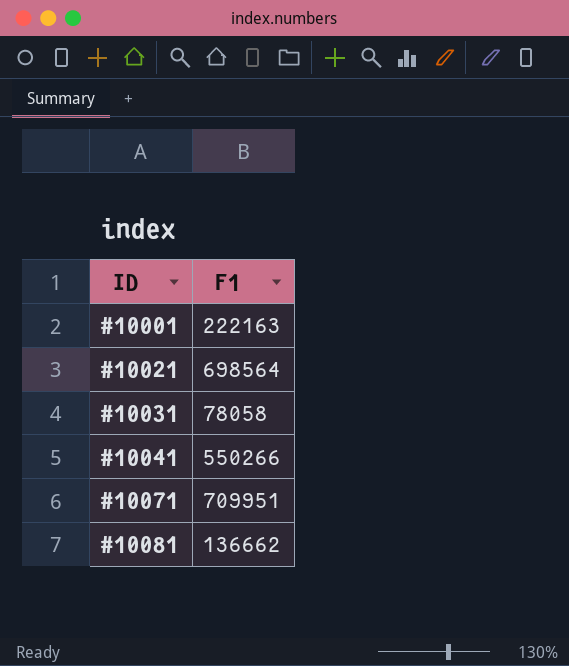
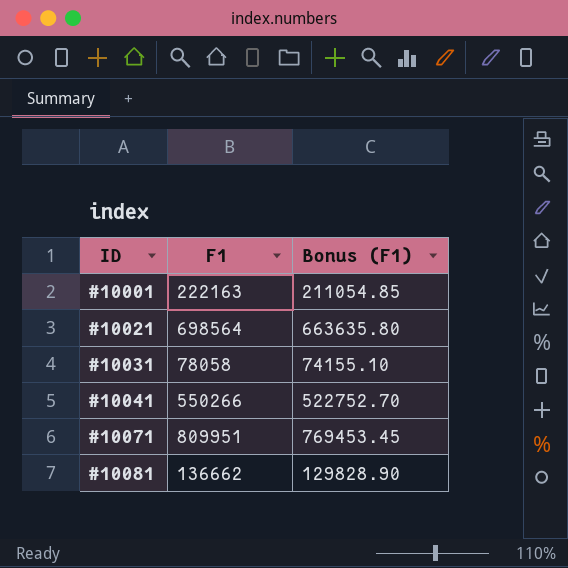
column Bonus (F1) | formula: none -> [F1] * 0.95
#10071 | F1: 709951 -> 809951

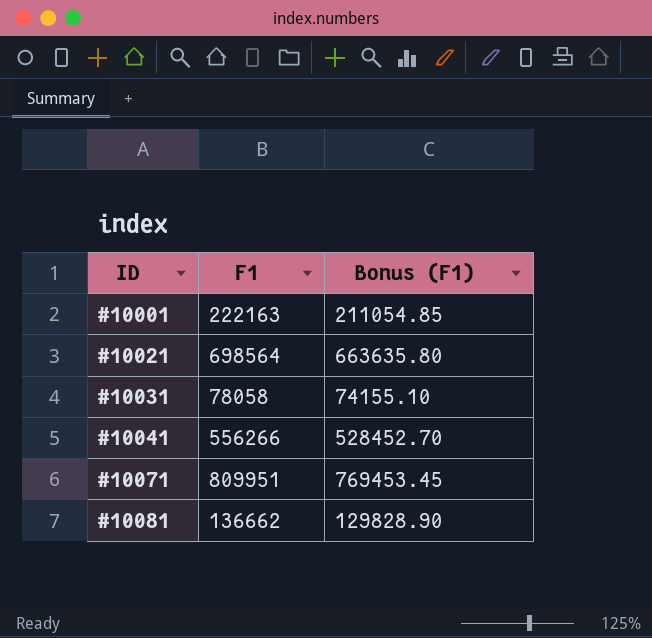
#10041 | F1: 550266 -> 556266
#10041 | Bonus (F1): 522752.70 -> 528452.70

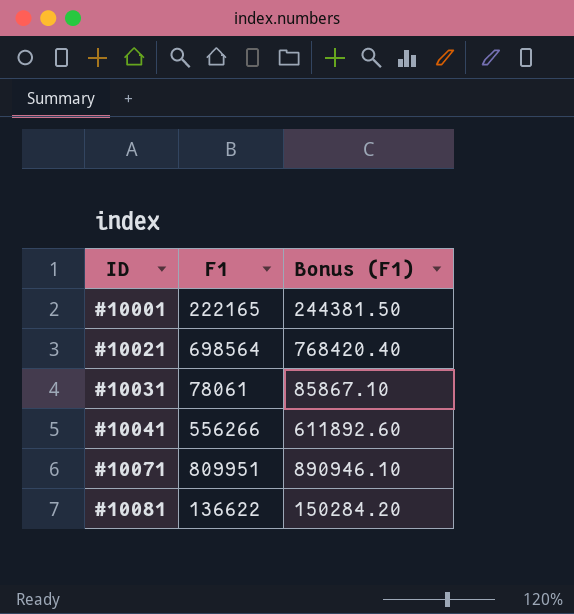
column Bonus (F1) | formula: [F1] * 0.95 -> [F1] * 1.1
#10001 | F1: 222163 -> 222165
#10031 | F1: 78058 -> 78061
#10081 | F1: 136662 -> 136622

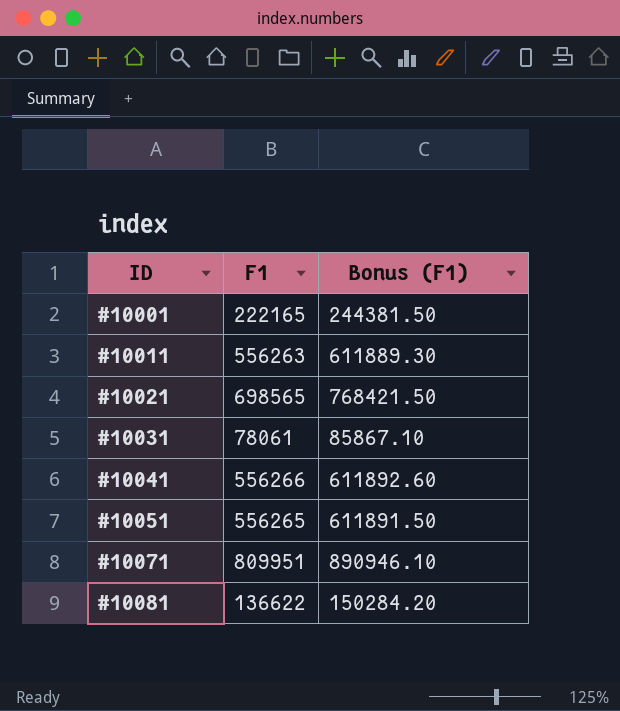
row #10011: none -> 556263 | 611889.30
#10021 | F1: 698564 -> 698565
#10021 | Bonus (F1): 768420.40 -> 768421.50
row #10051: none -> 556265 | 611891.50

